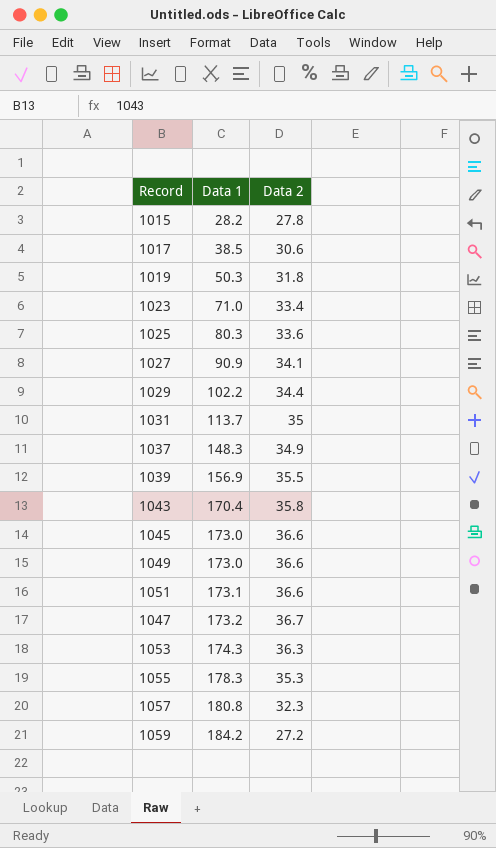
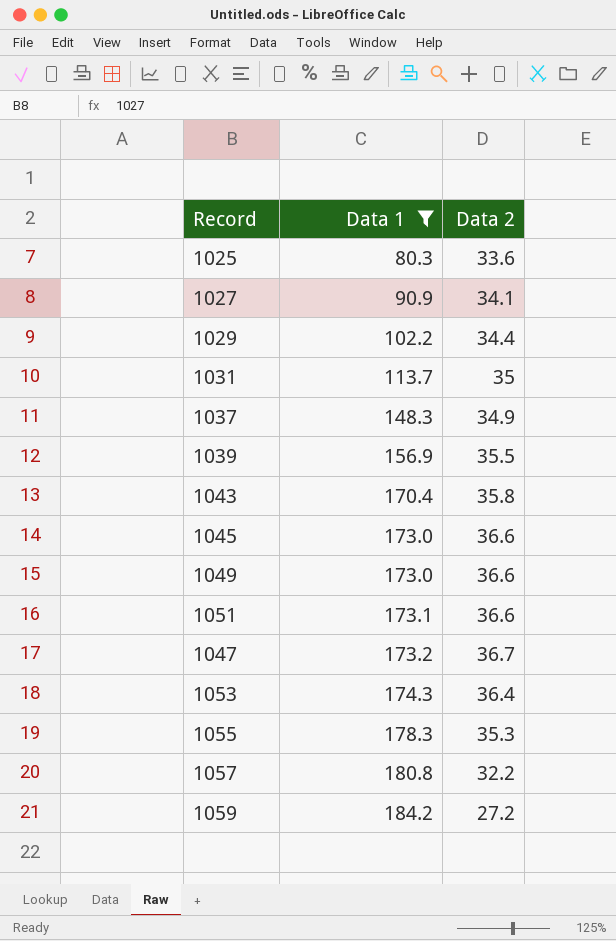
filter: none -> Data 1 >= 80.3
1053 | Data 2: 36.3 -> 36.4
1057 | Data 2: 32.3 -> 32.2

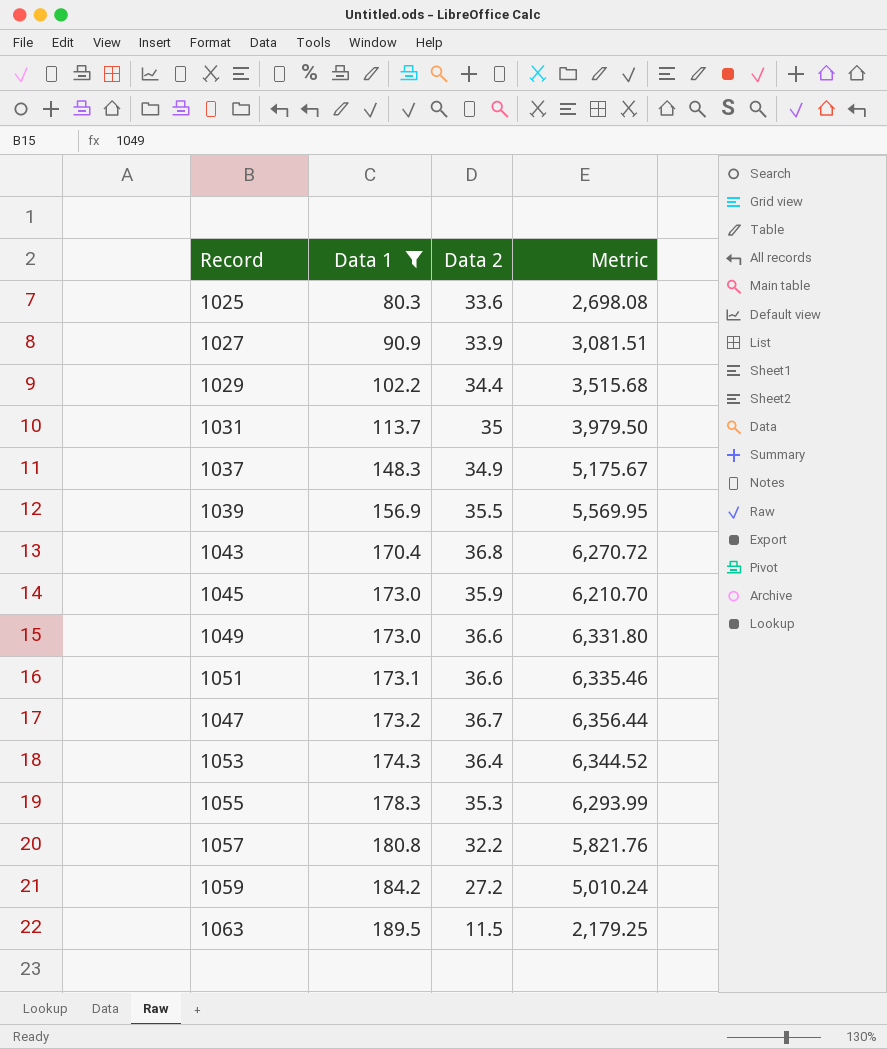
column Metric | formula: none -> [Data 1] * [Data 2]
1027 | Data 2: 34.1 -> 33.9
1043 | Data 2: 35.8 -> 36.8
1045 | Data 2: 36.6 -> 35.9
row 1063: none -> 189.5 | 11.5 | 2,179.25

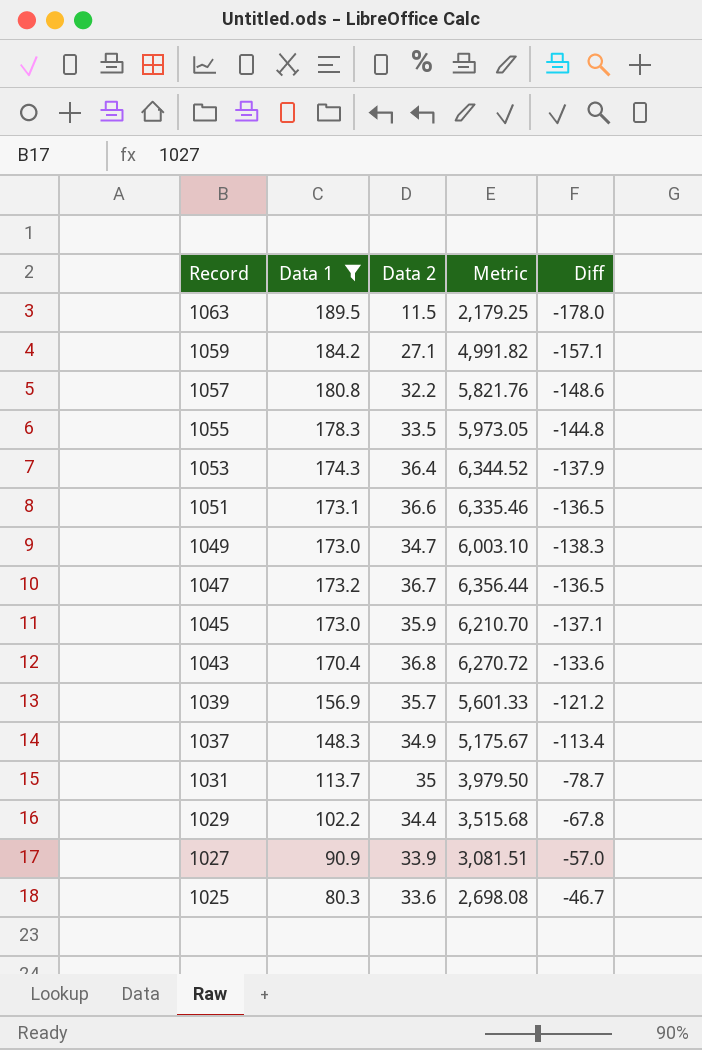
row order: Data 1 ascending -> Record descending
column Diff | formula: none -> [Data 2] - [Data 1]
1059 | Data 2: 27.2 -> 27.1
1059 | Metric: 5,010.24 -> 4,991.82
1055 | Data 2: 35.3 -> 33.5
1055 | Metric: 6,293.99 -> 5,973.05
1049 | Data 2: 36.6 -> 34.7
1049 | Metric: 6,331.80 -> 6,003.10
1039 | Data 2: 35.5 -> 35.7
1039 | Metric: 5,569.95 -> 5,601.33

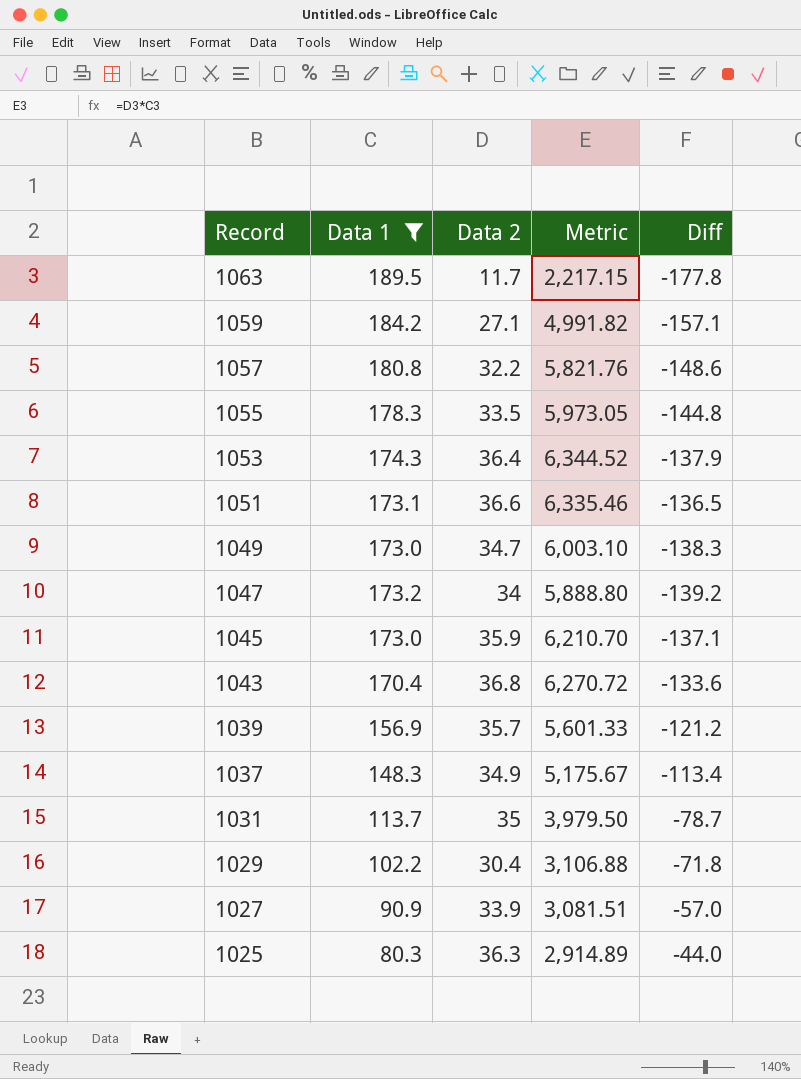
1063 | Data 2: 11.5 -> 11.7
1063 | Metric: 2,179.25 -> 2,217.15
1063 | Diff: -178.0 -> -177.8
1047 | Data 2: 36.7 -> 34
1047 | Metric: 6,356.44 -> 5,888.80
1047 | Diff: -136.5 -> -139.2
1029 | Data 2: 34.4 -> 30.4
1029 | Metric: 3,515.68 -> 3,106.88
1029 | Diff: -67.8 -> -71.8
1025 | Data 2: 33.6 -> 36.3
1025 | Metric: 2,698.08 -> 2,914.89
1025 | Diff: -46.7 -> -44.0

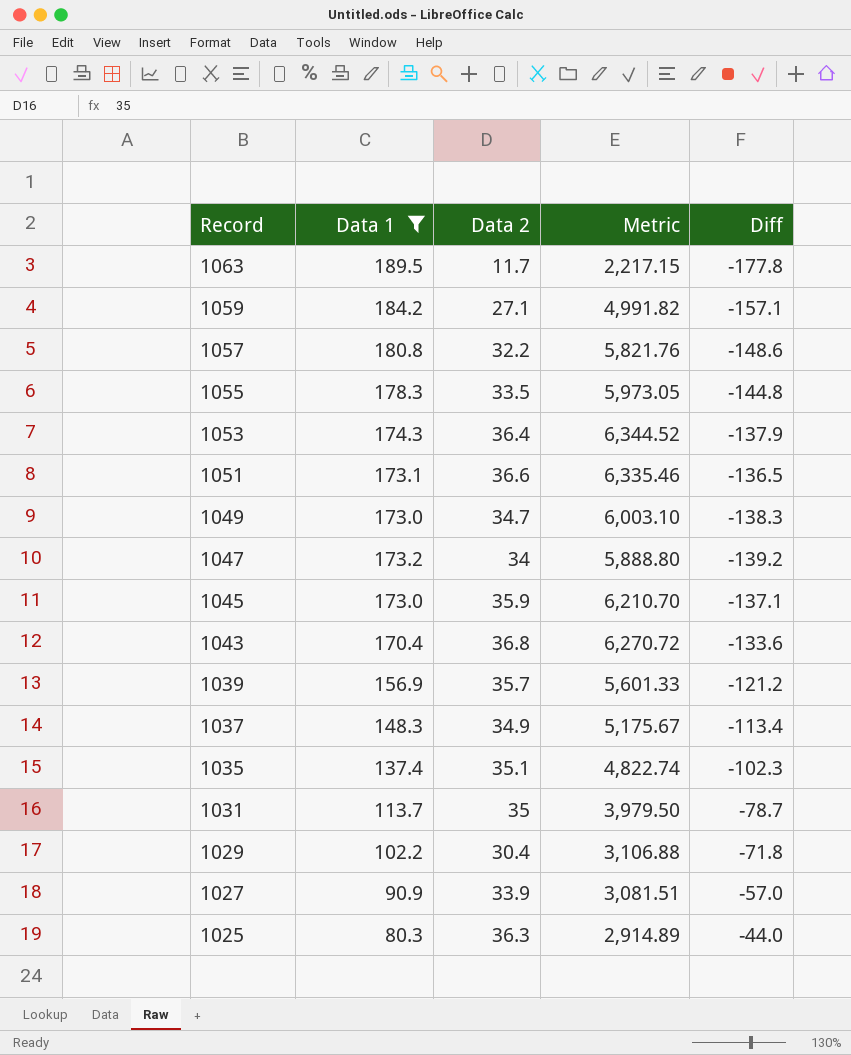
row 1035: none -> 137.4 | 35.1 | 4,822.74 | -102.3

